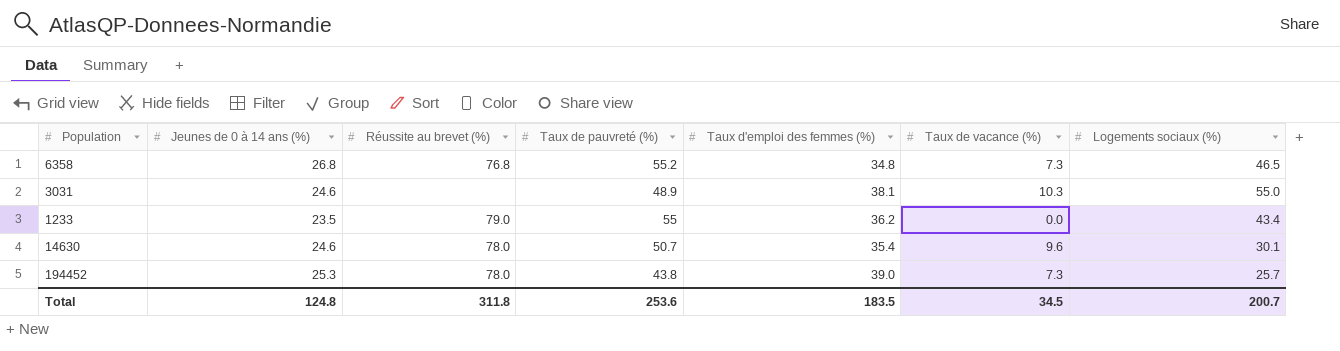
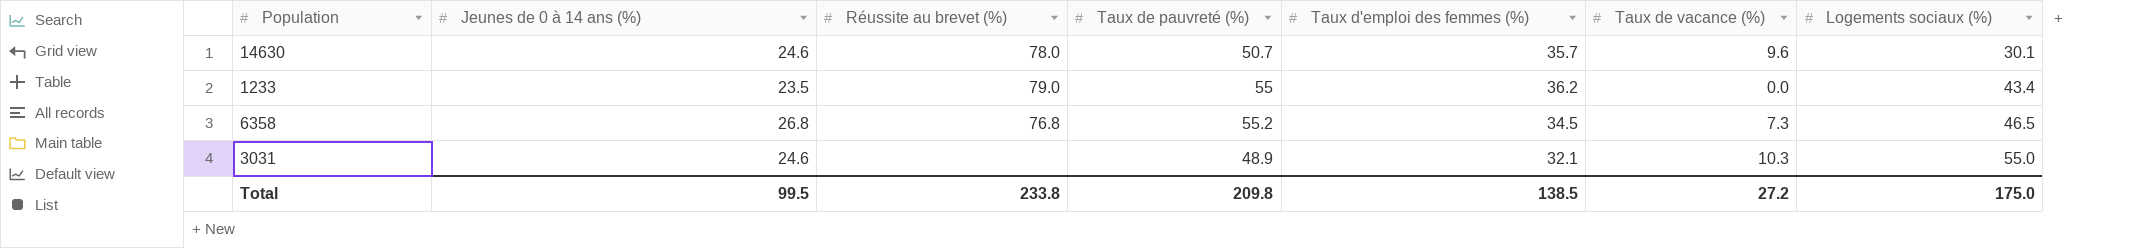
row order: none -> Logements sociaux (%) ascending
row 194452: 25.3 | 78.0 | 43.8 | 39.0 | 7.3 | 25.7 -> none
14630 | Taux d'emploi des femmes (%): 35.4 -> 35.7
6358 | Taux d'emploi des femmes (%): 34.8 -> 34.5
3031 | Taux d'emploi des femmes (%): 38.1 -> 32.1
Total | Jeunes de 0 à 14 ans (%): 124.8 -> 99.5
Total | Réussite au brevet (%): 311.8 -> 233.8
Total | Taux de pauvreté (%): 253.6 -> 209.8
Total | Taux d'emploi des femmes (%): 183.5 -> 138.5
Total | Taux de vacance (%): 34.5 -> 27.2
Total | Logements sociaux (%): 200.7 -> 175.0

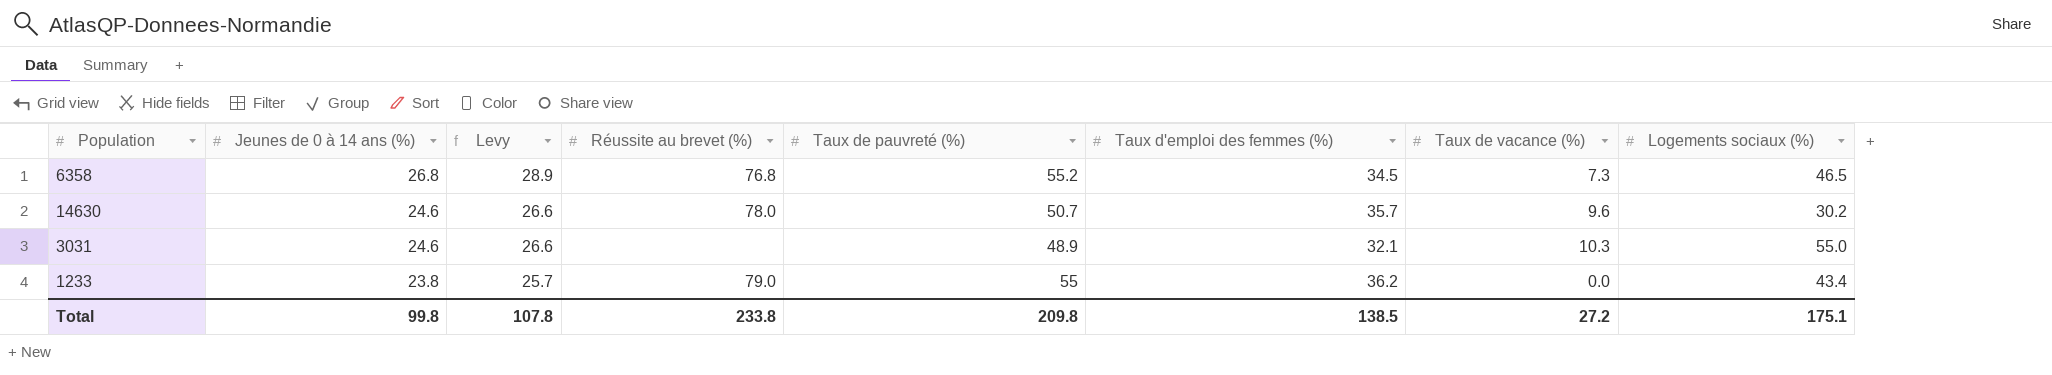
row order: Logements sociaux (%) ascending -> Jeunes de 0 à 14 ans (%) descending
column Levy | formula: none -> [Jeunes de 0 à 14 ans (%)] * 1.08
14630 | Logements sociaux (%): 30.1 -> 30.2
1233 | Jeunes de 0 à 14 ans (%): 23.5 -> 23.8
Total | Jeunes de 0 à 14 ans (%): 99.5 -> 99.8
Total | Logements sociaux (%): 175.0 -> 175.1

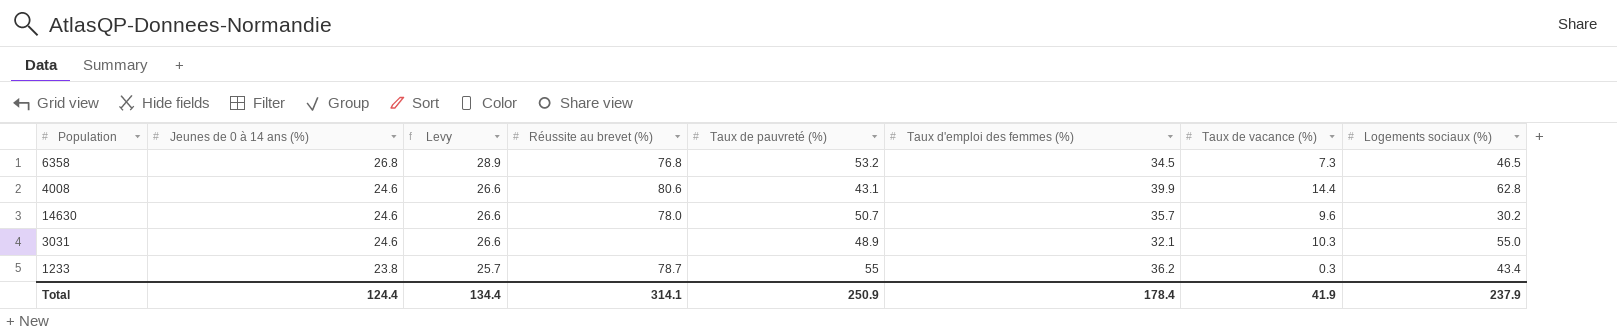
6358 | Taux de pauvreté (%): 55.2 -> 53.2
row 4008: none -> 24.6 | 26.6 | 80.6 | 43.1 | 39.9 | 14.4 | 62.8
1233 | Réussite au brevet (%): 79.0 -> 78.7
1233 | Taux de vacance (%): 0.0 -> 0.3
Total | Jeunes de 0 à 14 ans (%): 99.8 -> 124.4
Total | Levy: 107.8 -> 134.4
Total | Réussite au brevet (%): 233.8 -> 314.1
Total | Taux de pauvreté (%): 209.8 -> 250.9
Total | Taux d'emploi des femmes (%): 138.5 -> 178.4
Total | Taux de vacance (%): 27.2 -> 41.9
Total | Logements sociaux (%): 175.1 -> 237.9

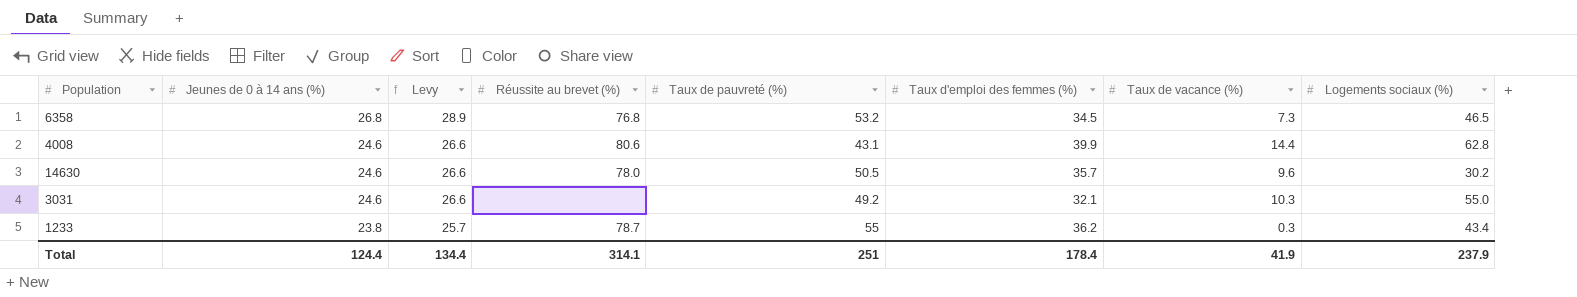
14630 | Taux de pauvreté (%): 50.7 -> 50.5
3031 | Taux de pauvreté (%): 48.9 -> 49.2
Total | Taux de pauvreté (%): 250.9 -> 251

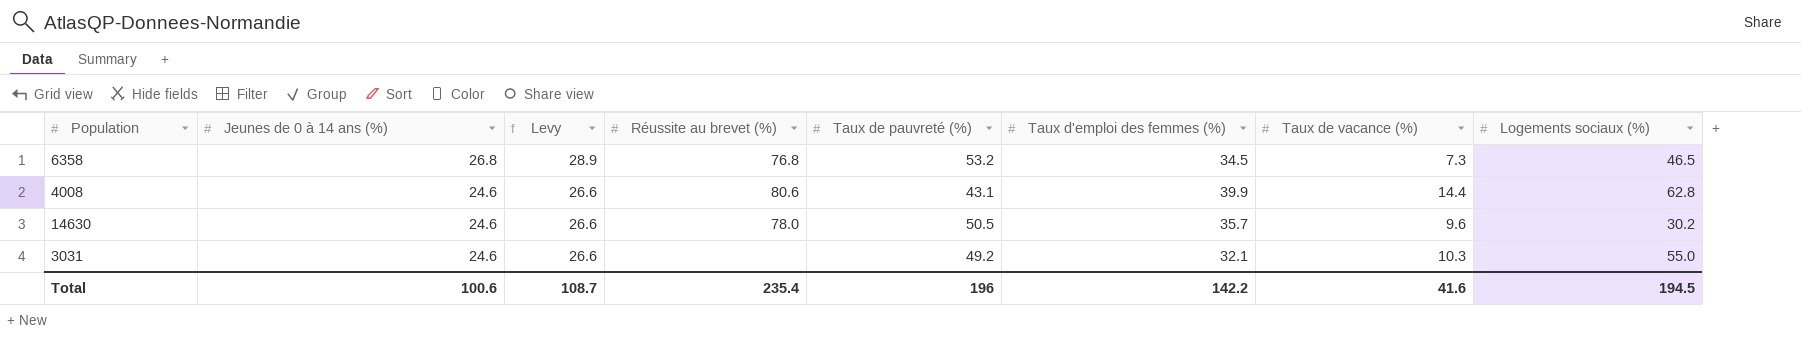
row 1233: 23.8 | 25.7 | 78.7 | 55 | 36.2 | 0.3 | 43.4 -> none
Total | Jeunes de 0 à 14 ans (%): 124.4 -> 100.6
Total | Levy: 134.4 -> 108.7
Total | Réussite au brevet (%): 314.1 -> 235.4
Total | Taux de pauvreté (%): 251 -> 196
Total | Taux d'emploi des femmes (%): 178.4 -> 142.2
Total | Taux de vacance (%): 41.9 -> 41.6
Total | Logements sociaux (%): 237.9 -> 194.5

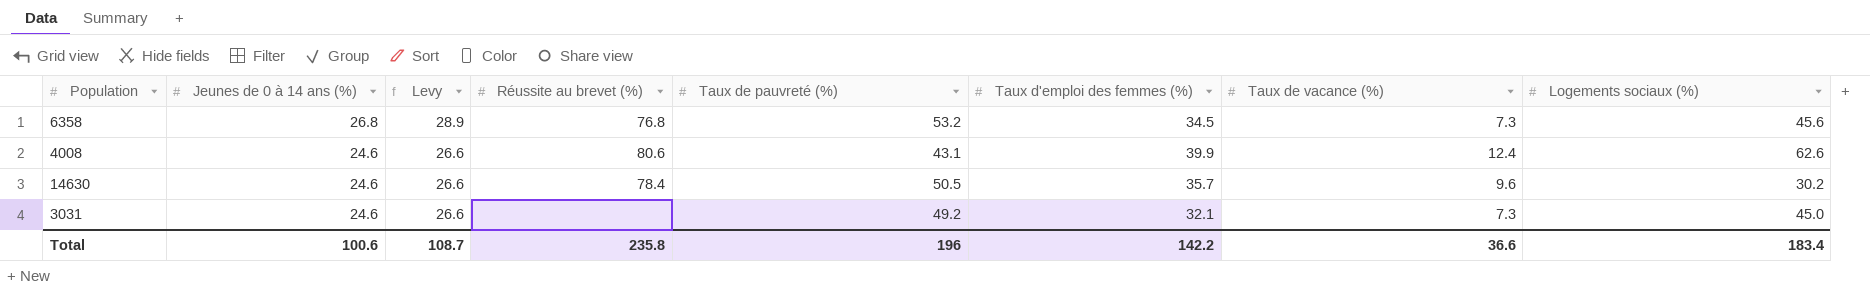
6358 | Logements sociaux (%): 46.5 -> 45.6
4008 | Taux de vacance (%): 14.4 -> 12.4
4008 | Logements sociaux (%): 62.8 -> 62.6
14630 | Réussite au brevet (%): 78.0 -> 78.4
3031 | Taux de vacance (%): 10.3 -> 7.3
3031 | Logements sociaux (%): 55.0 -> 45.0
Total | Réussite au brevet (%): 235.4 -> 235.8
Total | Taux de vacance (%): 41.6 -> 36.6
Total | Logements sociaux (%): 194.5 -> 183.4

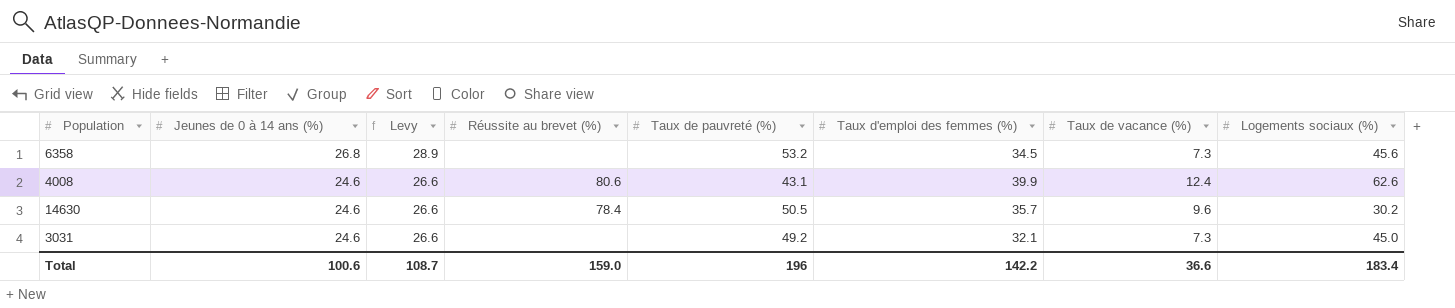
6358 | Réussite au brevet (%): 76.8 -> none
Total | Réussite au brevet (%): 235.8 -> 159.0

